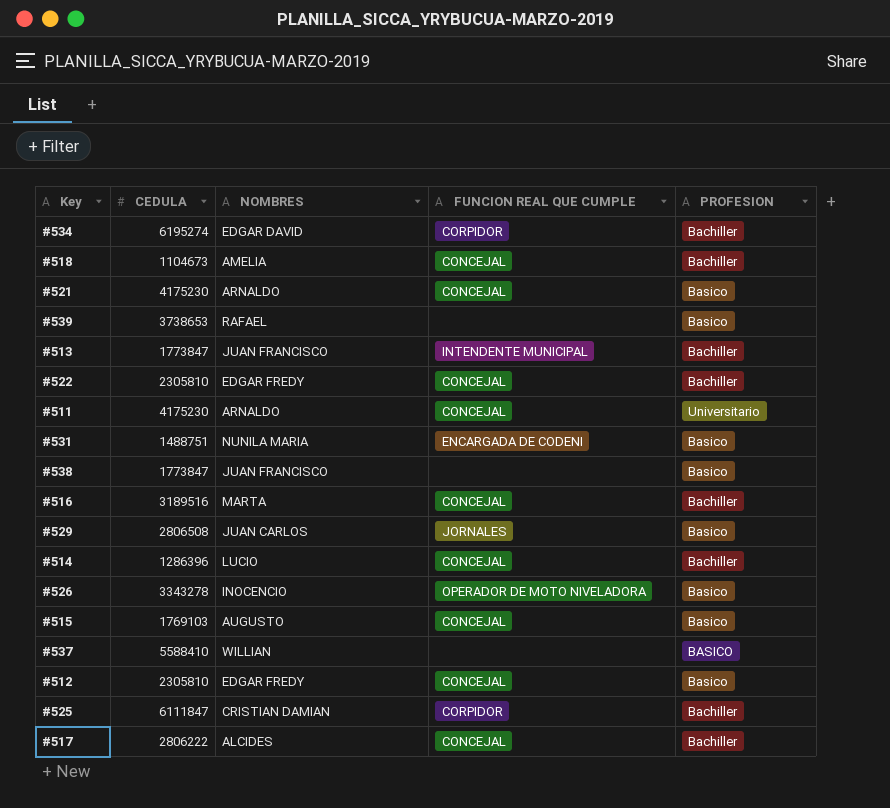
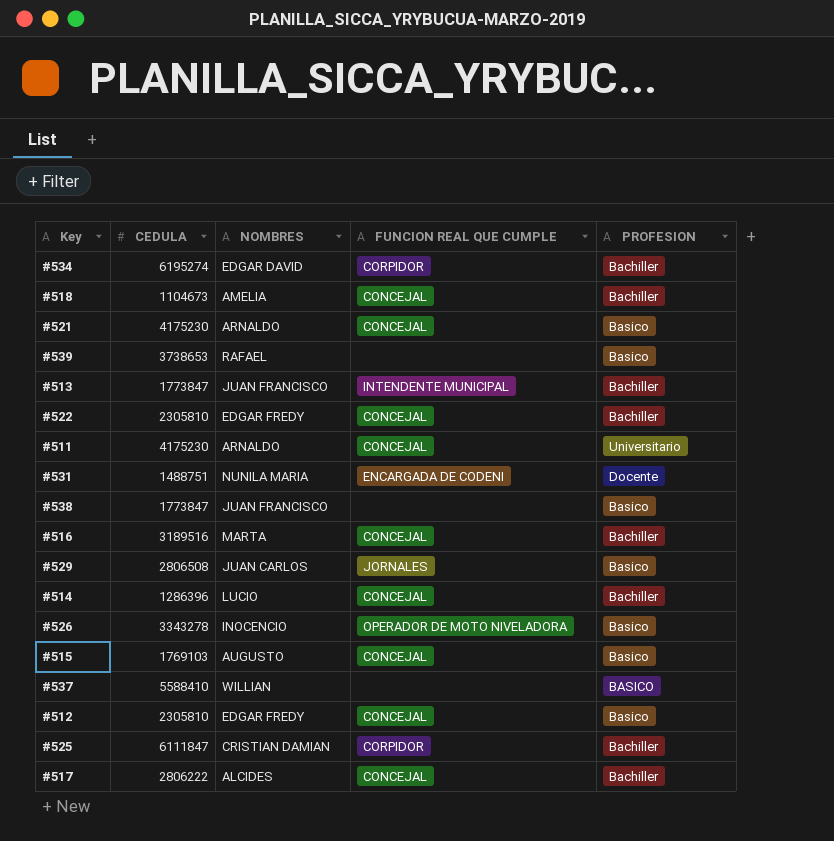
#531 | PROFESION: Basico -> Docente

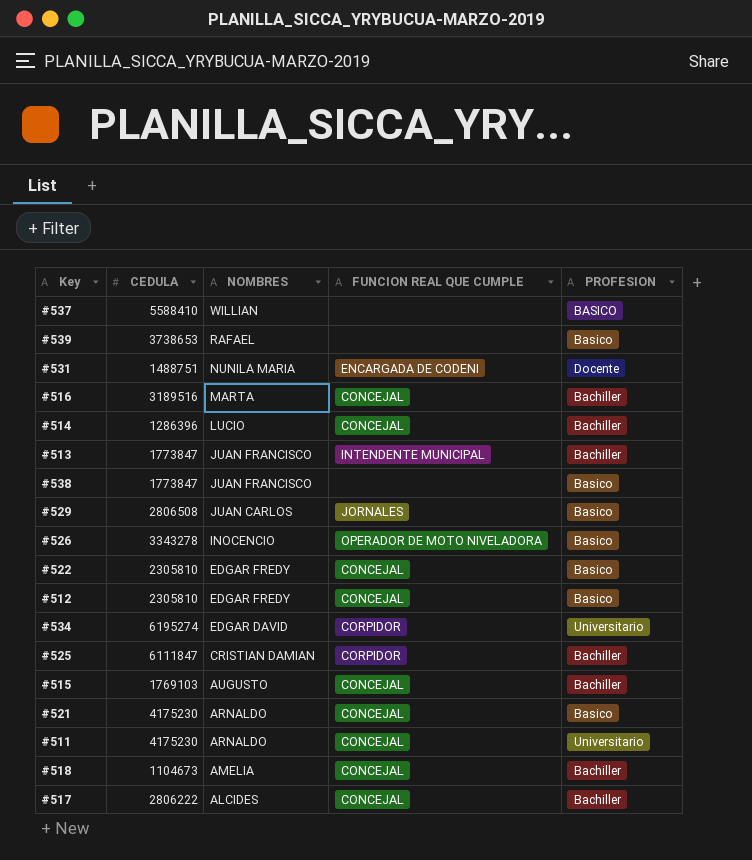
row order: none -> NOMBRES descending
#522 | PROFESION: Bachiller -> Basico
#534 | PROFESION: Bachiller -> Universitario
#515 | PROFESION: Basico -> Bachiller

